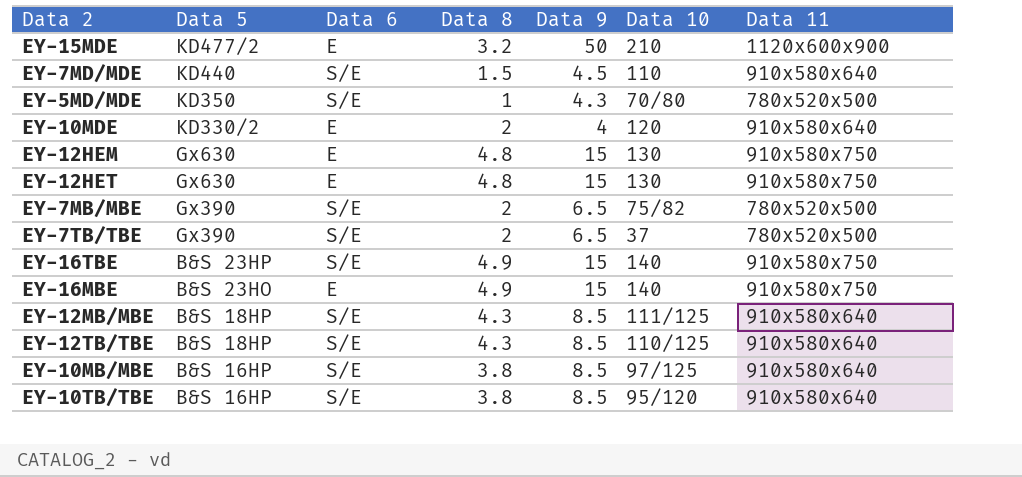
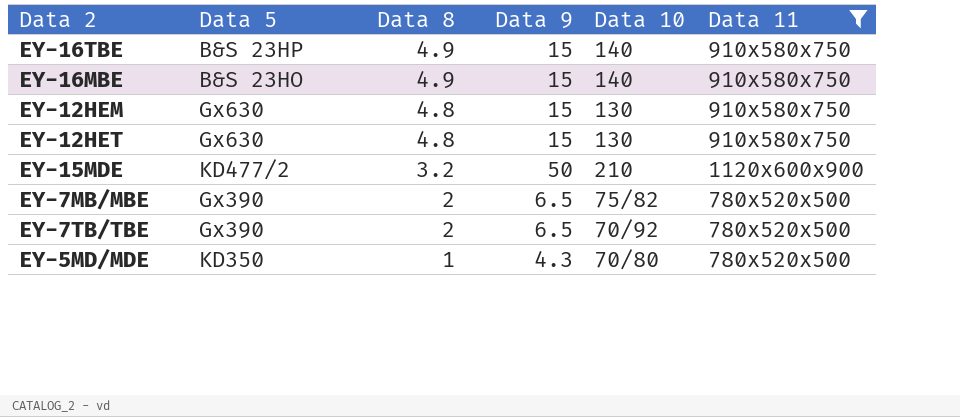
filter: none -> Data 11 != 910x580x640
row order: Data 5 descending -> Data 8 descending
column Data 6 | position: 3 -> none
EY-7TB/TBE | Data 10: 37 -> 70/92

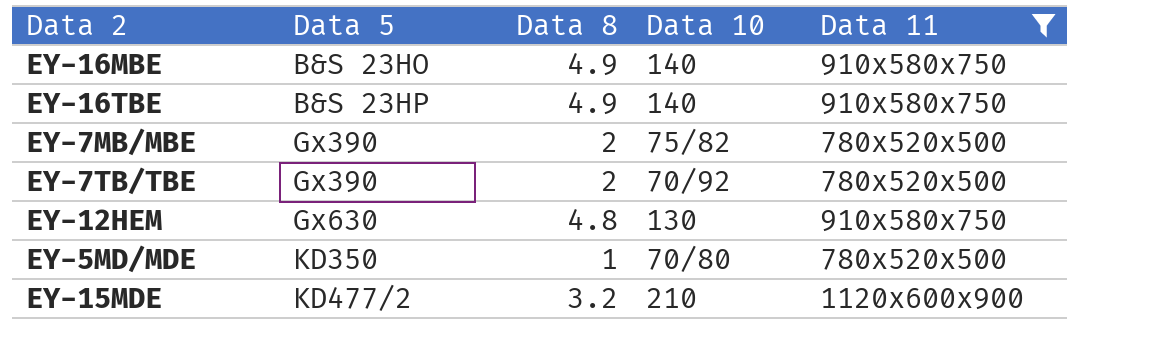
row order: Data 8 descending -> Data 5 ascending
column Data 9 | position: 4 -> none
row EY-12HET: Gx630 | 4.8 | 15 | 130 | 910x580x750 -> none

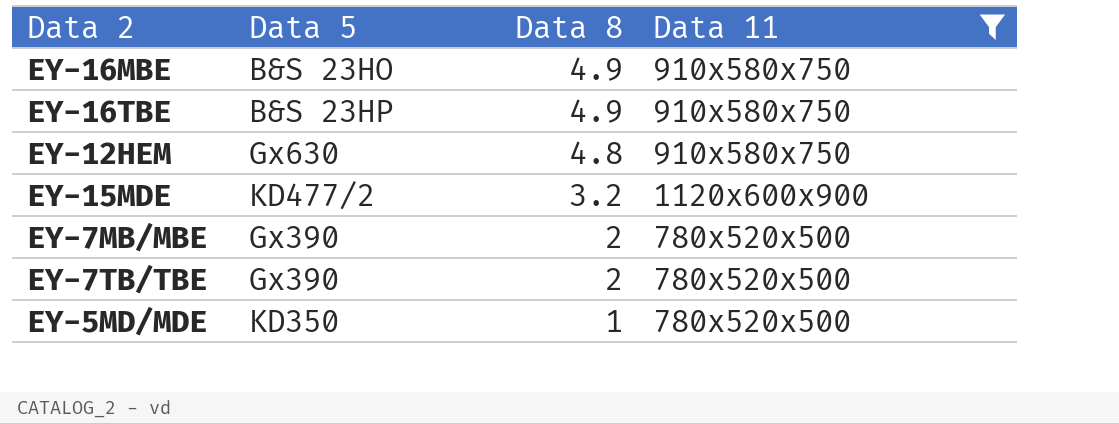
row order: Data 5 ascending -> Data 8 descending
column Data 10 | position: 4 -> none

